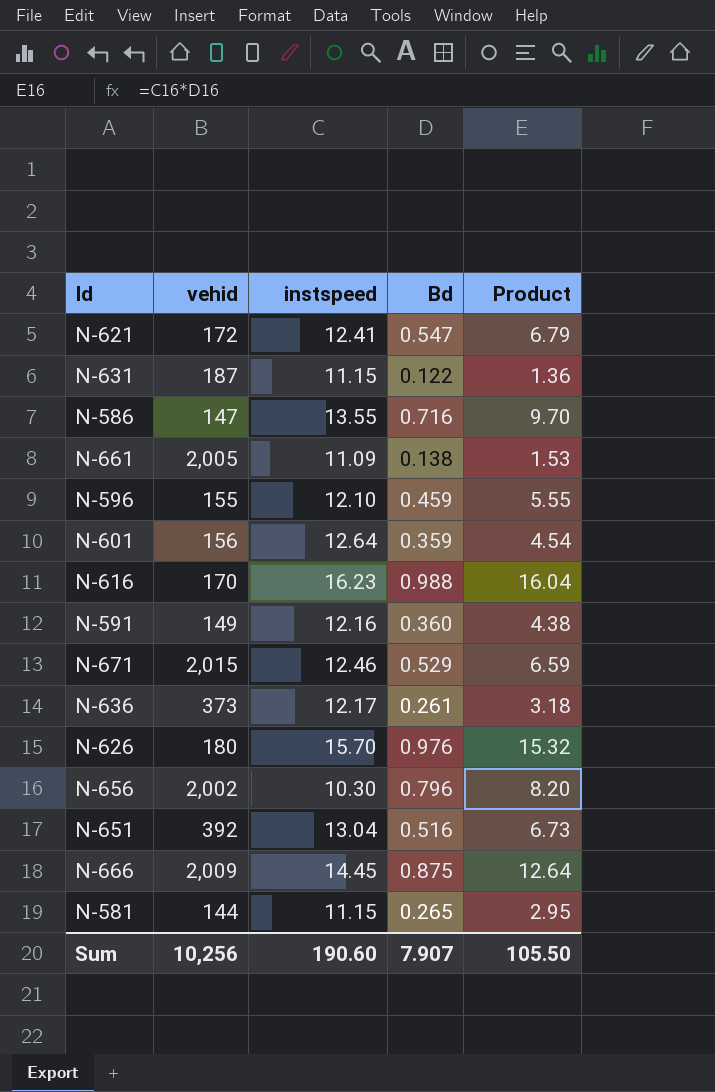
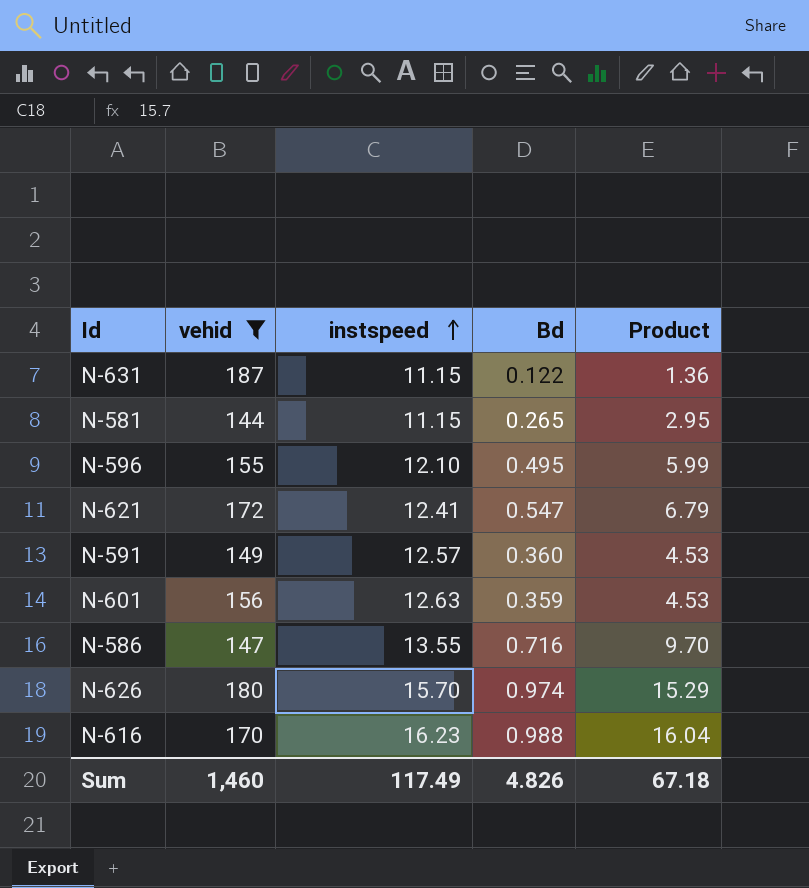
filter: none -> vehid <= 187
row order: none -> instspeed ascending
N-596 | Bd: 0.459 -> 0.495
N-596 | Product: 5.55 -> 5.99
N-591 | instspeed: 12.16 -> 12.57
N-591 | Product: 4.38 -> 4.53
N-601 | instspeed: 12.64 -> 12.63
N-601 | Product: 4.54 -> 4.53
N-626 | Bd: 0.976 -> 0.974
N-626 | Product: 15.32 -> 15.29
Sum | vehid: 10,256 -> 1,460
Sum | instspeed: 190.60 -> 117.49
Sum | Bd: 7.907 -> 4.826
Sum | Product: 105.50 -> 67.18

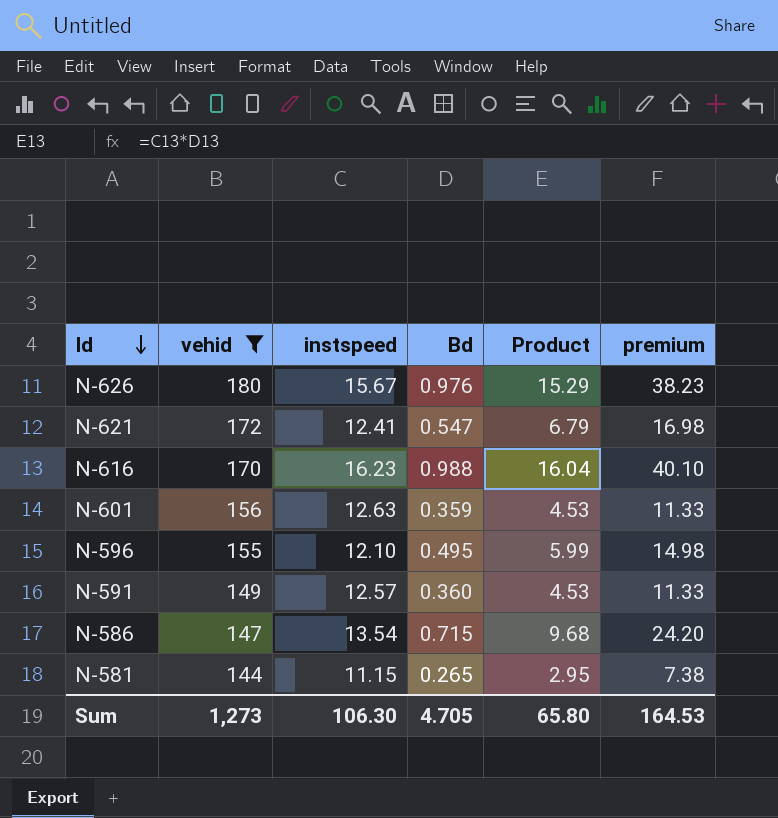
row order: instspeed ascending -> Id descending
column premium | formula: none -> [Product] * 2.5
row N-631: 187 | 11.15 | 0.122 | 1.36 -> none
N-626 | instspeed: 15.70 -> 15.67
N-626 | Bd: 0.974 -> 0.976
N-586 | instspeed: 13.55 -> 13.54
N-586 | Bd: 0.716 -> 0.715
N-586 | Product: 9.70 -> 9.68
Sum | vehid: 1,460 -> 1,273
Sum | instspeed: 117.49 -> 106.30
Sum | Bd: 4.826 -> 4.705
Sum | Product: 67.18 -> 65.80

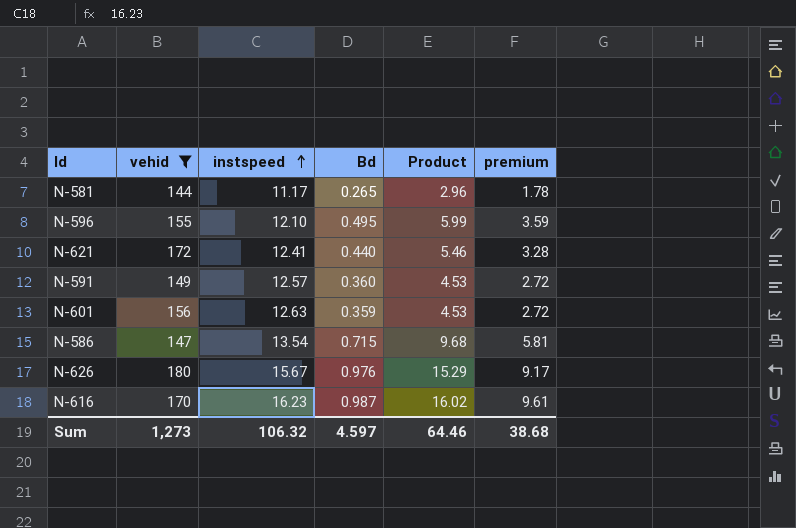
row order: Id descending -> instspeed ascending
column premium | formula: [Product] * 2.5 -> [Product] * 0.6
N-581 | instspeed: 11.15 -> 11.17
N-581 | Product: 2.95 -> 2.96
N-621 | Bd: 0.547 -> 0.440
N-621 | Product: 6.79 -> 5.46
N-616 | Bd: 0.988 -> 0.987
N-616 | Product: 16.04 -> 16.02
Sum | instspeed: 106.30 -> 106.32
Sum | Bd: 4.705 -> 4.597
Sum | Product: 65.80 -> 64.46
Sum | premium: 164.53 -> 38.68

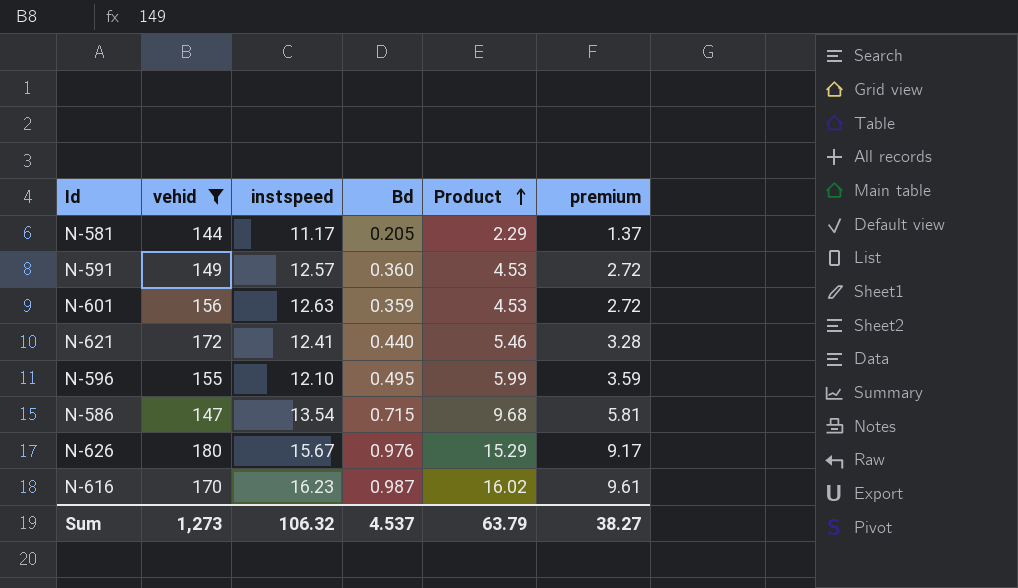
row order: instspeed ascending -> Product ascending
N-581 | Bd: 0.265 -> 0.205
N-581 | Product: 2.96 -> 2.29
N-581 | premium: 1.78 -> 1.37
Sum | Bd: 4.597 -> 4.537
Sum | Product: 64.46 -> 63.79
Sum | premium: 38.68 -> 38.27

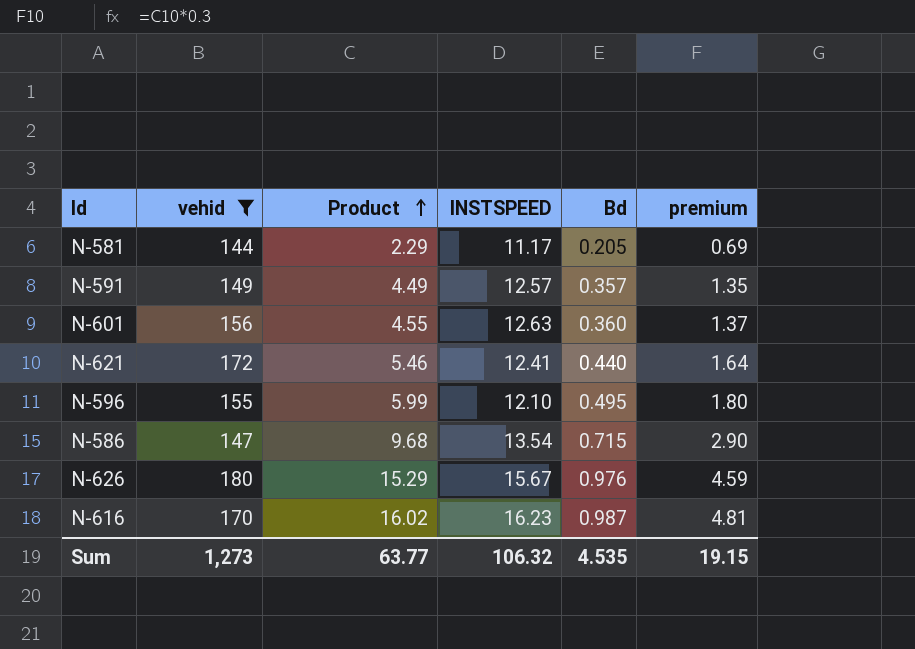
column Product | position: 5 -> 3
column name: instspeed -> INSTSPEED
column premium | formula: [Product] * 0.6 -> [Product] * 0.3
N-591 | Product: 4.53 -> 4.49
N-591 | Bd: 0.360 -> 0.357
N-601 | Product: 4.53 -> 4.55
N-601 | Bd: 0.359 -> 0.360
Sum | Product: 63.79 -> 63.77
Sum | Bd: 4.537 -> 4.535
Sum | premium: 38.27 -> 19.15

